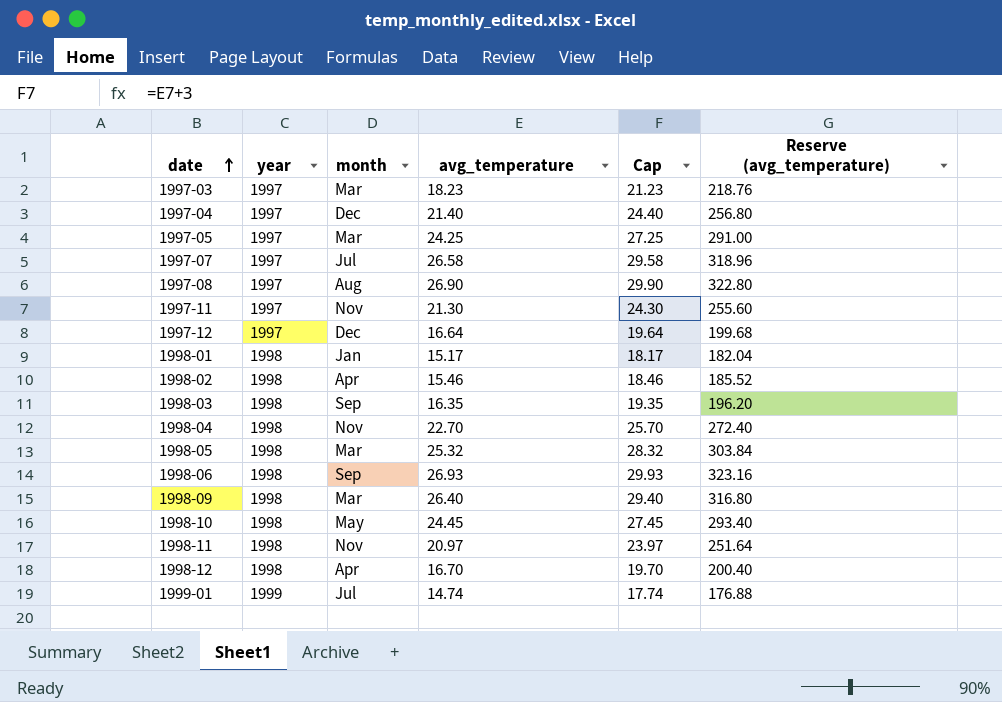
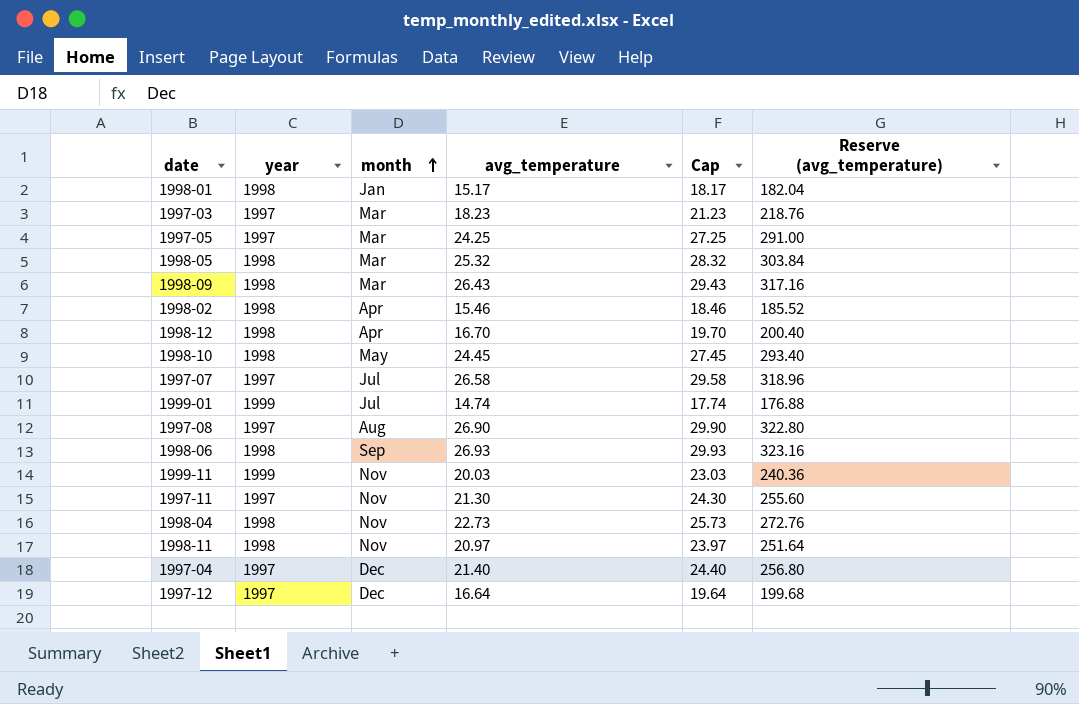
row order: date ascending -> month ascending
row 1998-03: 1998 | Sep | 16.35 | 19.35 | 196.20 -> none
1998-09 | avg_temperature: 26.40 -> 26.43
1998-09 | Cap: 29.40 -> 29.43
1998-09 | Reserve (avg_temperature): 316.80 -> 317.16
row 1999-11: none -> 1999 | Nov | 20.03 | 23.03 | 240.36
1998-04 | avg_temperature: 22.70 -> 22.73
1998-04 | Cap: 25.70 -> 25.73
1998-04 | Reserve (avg_temperature): 272.40 -> 272.76

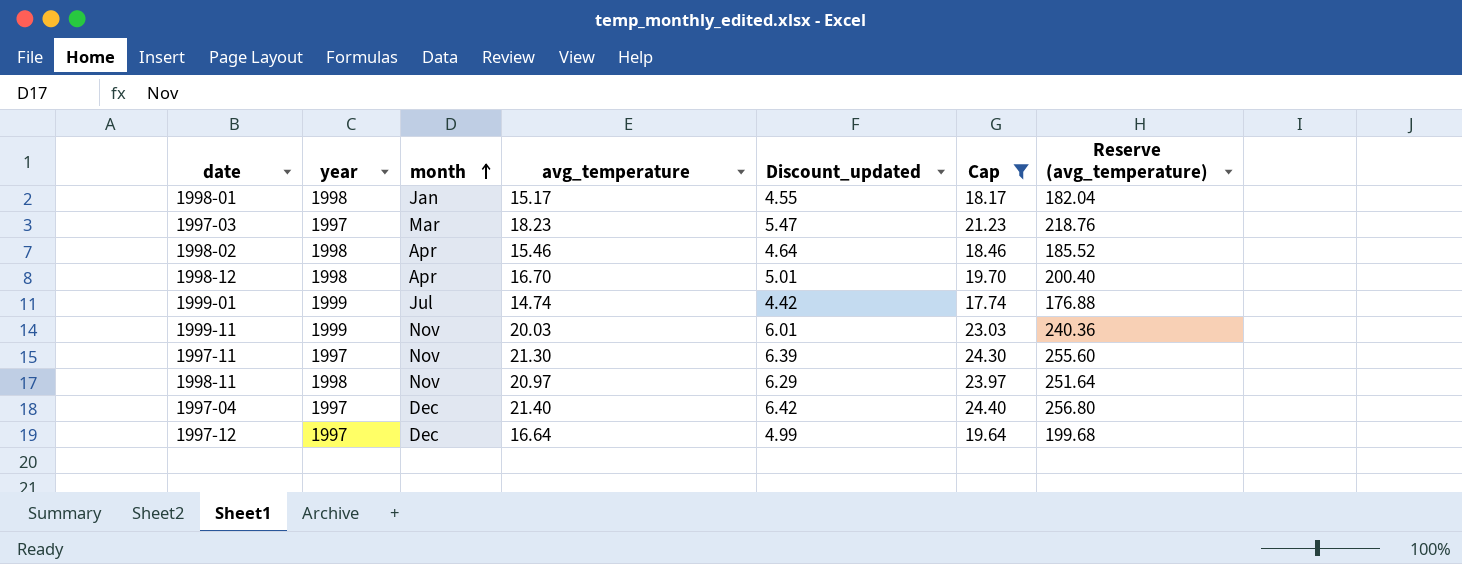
filter: none -> Cap <= 24.40
column Discount_updated | formula: none -> [avg_temperature] * 0.3

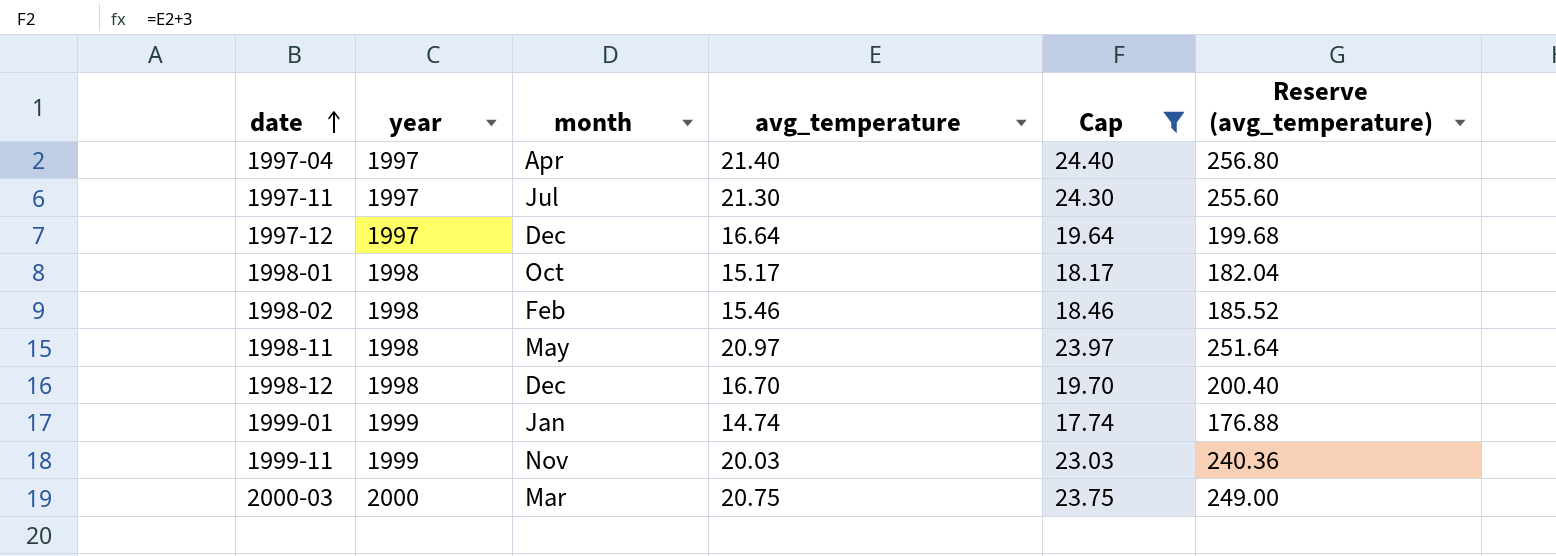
row order: month ascending -> date ascending
column Discount_updated | formula: [avg_temperature] * 0.3 -> none
row 1997-03: 1997 | Mar | 18.23 | 5.47 | 21.23 | 218.76 -> none
1997-04 | month: Dec -> Apr
1997-11 | month: Nov -> Jul
1998-01 | month: Jan -> Oct
1998-02 | month: Apr -> Feb
1998-11 | month: Nov -> May
1998-12 | month: Apr -> Dec
1999-01 | month: Jul -> Jan
row 2000-03: none -> 2000 | Mar | 20.75 | 23.75 | 249.00

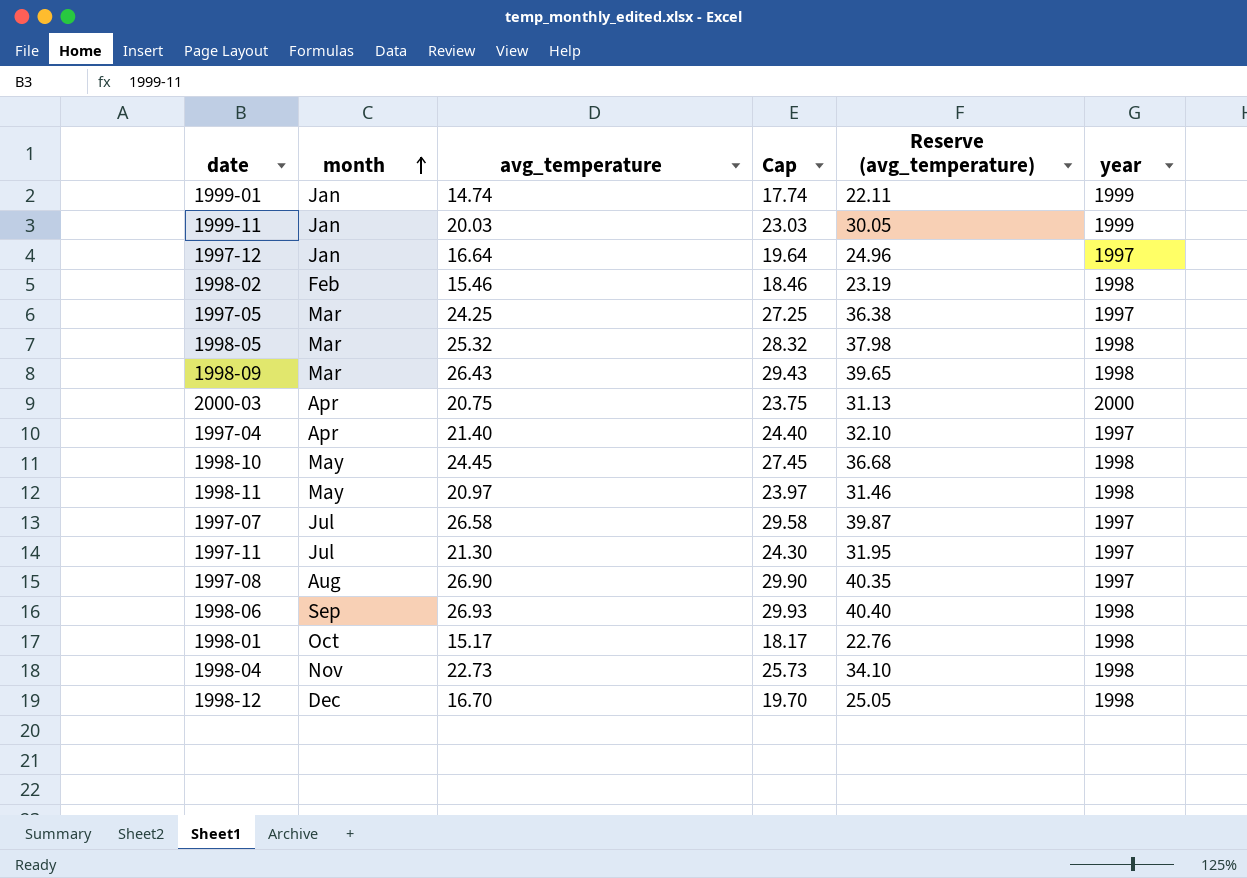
filter: Cap <= 24.40 -> none
row order: date ascending -> month ascending
column Reserve (avg_temperature) | formula: [avg_temperature] * 12 -> [avg_temperature] * 1.5
column year | position: 2 -> 6
1999-11 | month: Nov -> Jan
1997-12 | month: Dec -> Jan
2000-03 | month: Mar -> Apr

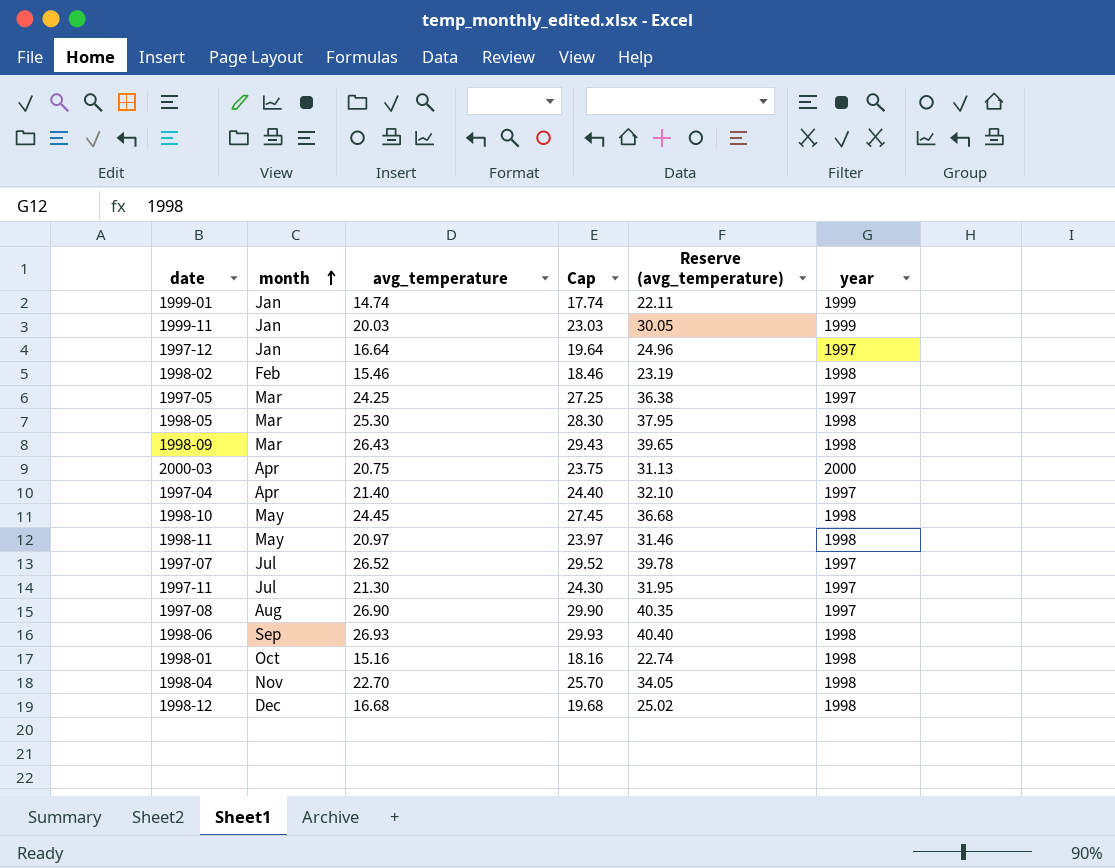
1998-05 | avg_temperature: 25.32 -> 25.30
1998-05 | Cap: 28.32 -> 28.30
1998-05 | Reserve (avg_temperature): 37.98 -> 37.95
1997-07 | avg_temperature: 26.58 -> 26.52
1997-07 | Cap: 29.58 -> 29.52
1997-07 | Reserve (avg_temperature): 39.87 -> 39.78
1998-01 | avg_temperature: 15.17 -> 15.16
1998-01 | Cap: 18.17 -> 18.16
1998-01 | Reserve (avg_temperature): 22.76 -> 22.74
1998-04 | avg_temperature: 22.73 -> 22.70
1998-04 | Cap: 25.73 -> 25.70
1998-04 | Reserve (avg_temperature): 34.10 -> 34.05
1998-12 | avg_temperature: 16.70 -> 16.68
1998-12 | Cap: 19.70 -> 19.68
1998-12 | Reserve (avg_temperature): 25.05 -> 25.02

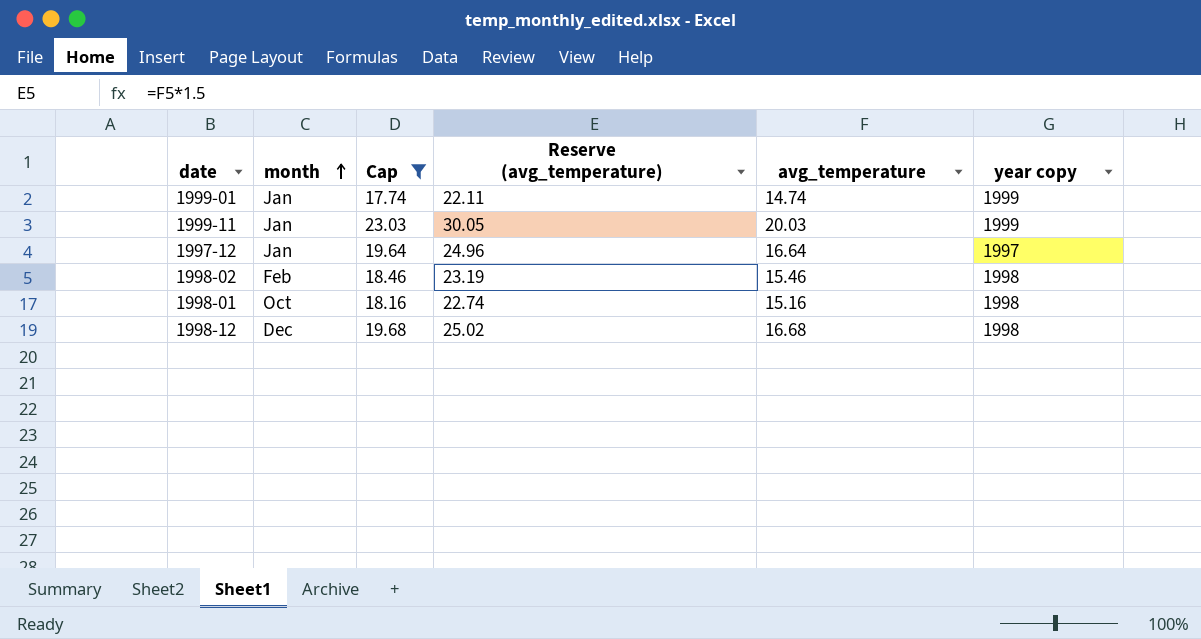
filter: none -> Cap <= 23.03
column avg_temperature | position: 3 -> 5
column name: year -> year copy

